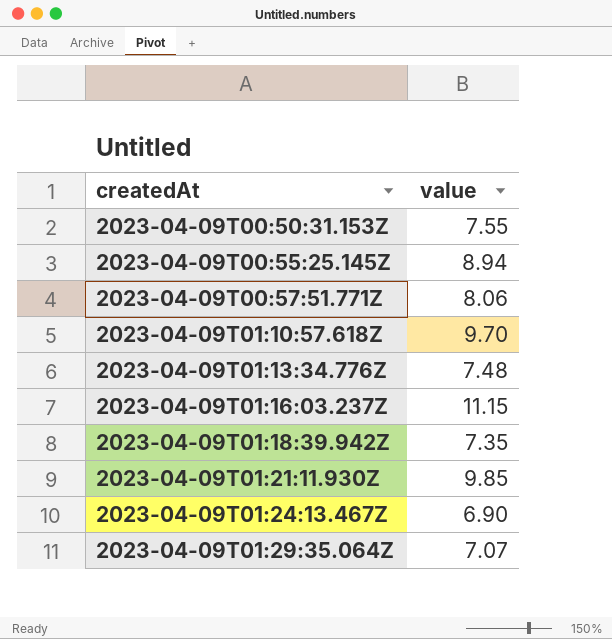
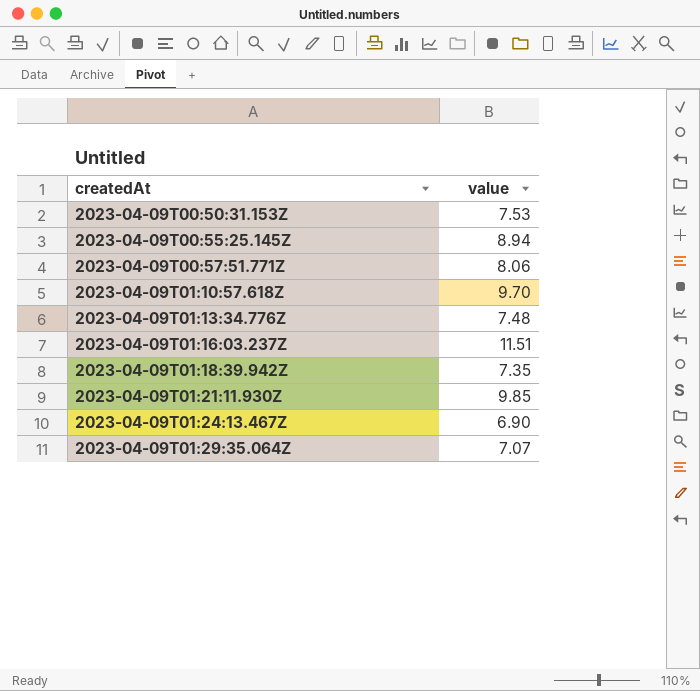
2023-04-09T00:50:31.153Z | value: 7.55 -> 7.53
2023-04-09T01:16:03.237Z | value: 11.15 -> 11.51

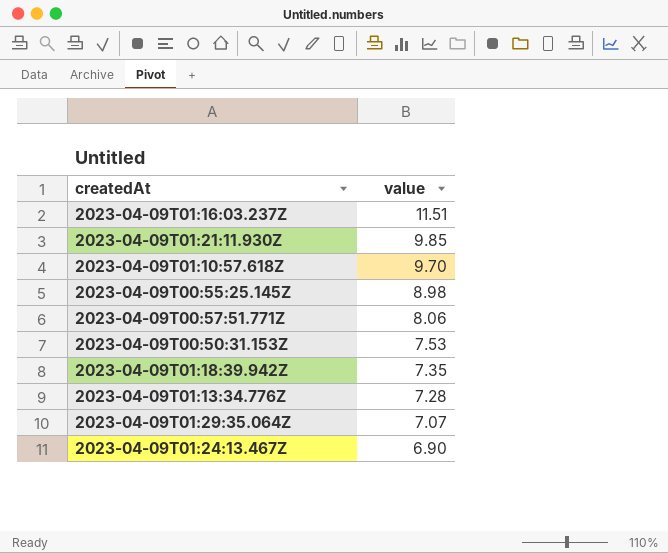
row order: createdAt ascending -> value descending
2023-04-09T00:55:25.145Z | value: 8.94 -> 8.98
2023-04-09T01:13:34.776Z | value: 7.48 -> 7.28

